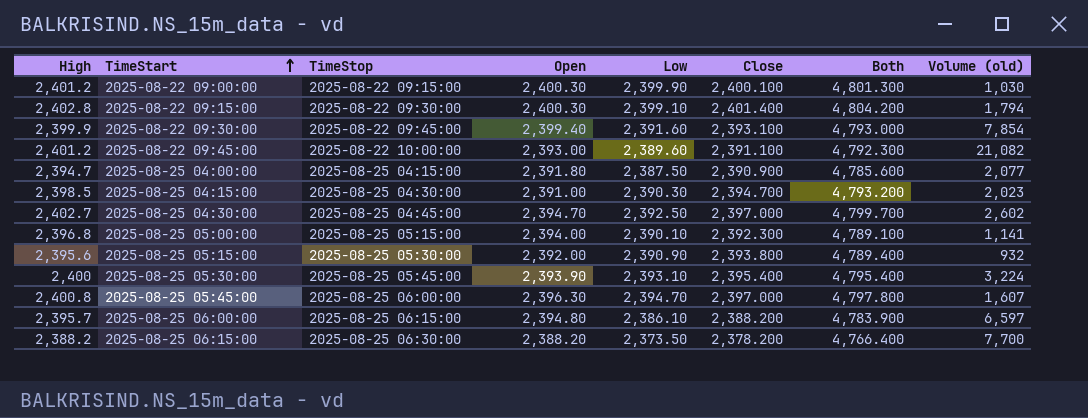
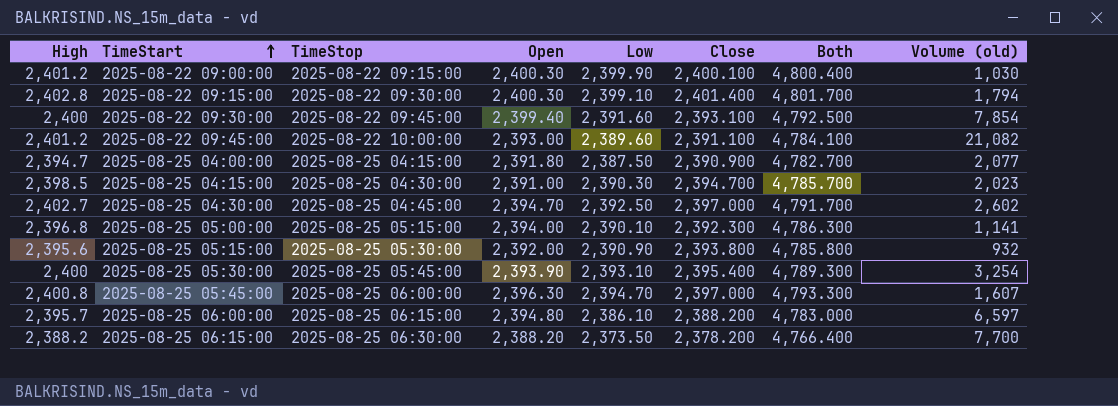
column Both | formula: [High] + [Close] -> [Open] + [Close]
2025-08-22 09:30:00 | High: 2,399.9 -> 2,400
2025-08-25 05:30:00 | Volume (old): 3,224 -> 3,254

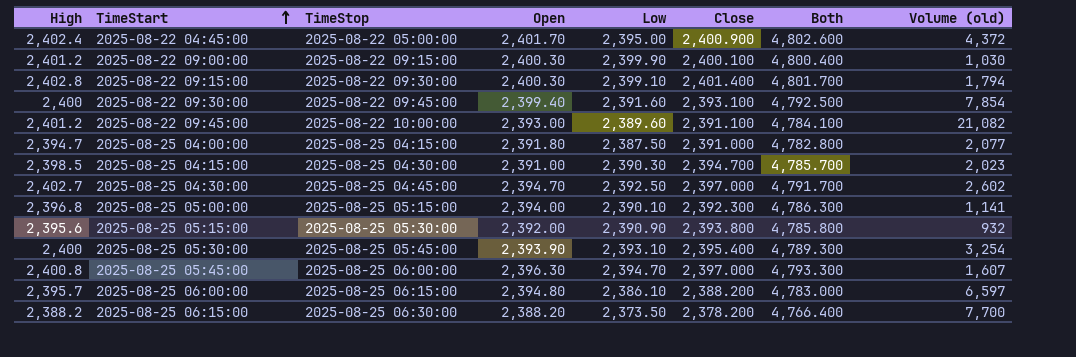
row 2025-08-22 04:45:00: none -> 2,402.4 | 2025-08-22 05:00:00 | 2,401.70 | 2,395.00 | 2,400.900 | 4,802.600 | 4,372
2025-08-25 04:00:00 | Close: 2,390.900 -> 2,391.000
2025-08-25 04:00:00 | Both: 4,782.700 -> 4,782.800

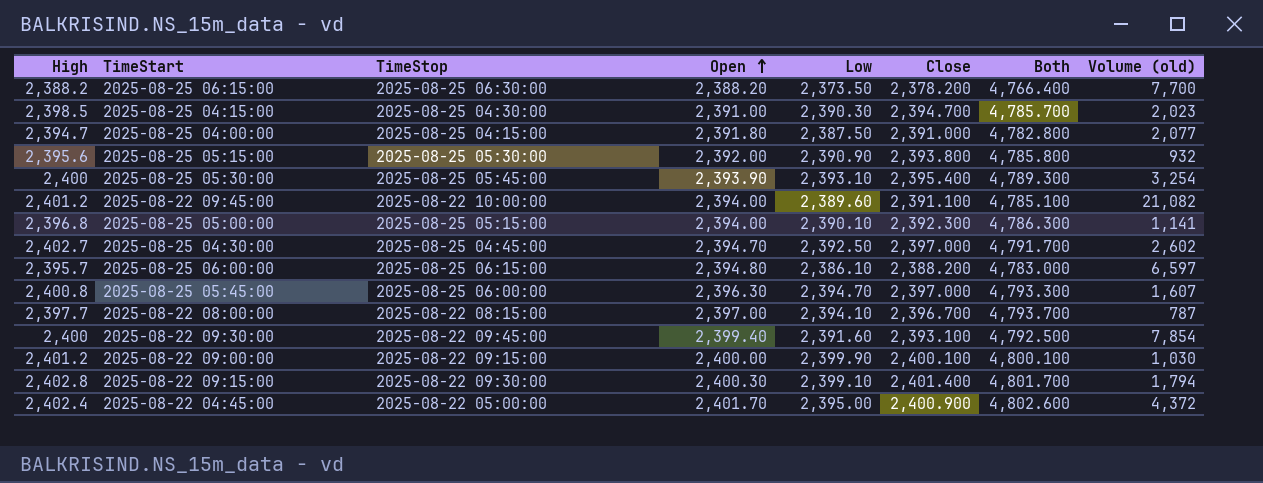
row order: TimeStart ascending -> Open ascending
2025-08-22 09:45:00 | Open: 2,393.00 -> 2,394.00
2025-08-22 09:45:00 | Both: 4,784.100 -> 4,785.100
row 2025-08-22 08:00:00: none -> 2,397.7 | 2025-08-22 08:15:00 | 2,397.00 | 2,394.10 | 2,396.700 | 4,793.700 | 787
2025-08-22 09:00:00 | Open: 2,400.30 -> 2,400.00
2025-08-22 09:00:00 | Both: 4,800.400 -> 4,800.100

